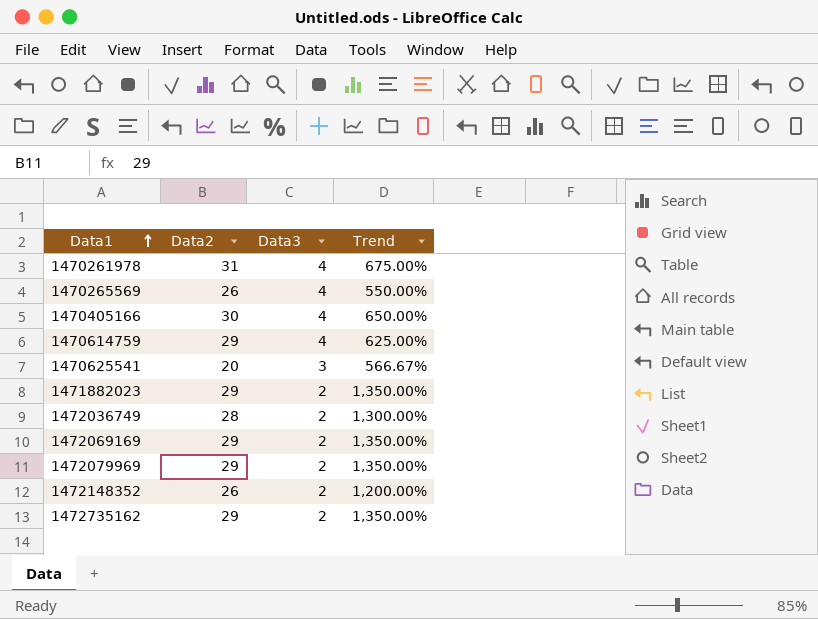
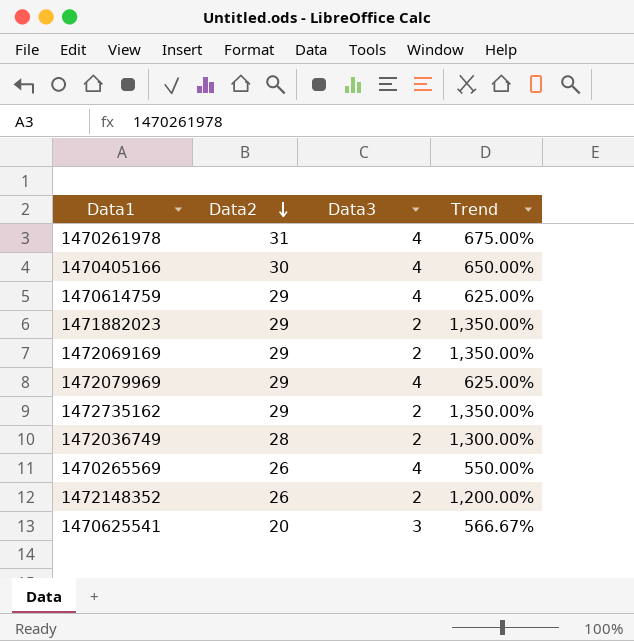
row order: Data1 ascending -> Data2 descending
1472079969 | Data3: 2 -> 4
1472079969 | Trend: 1,350.00% -> 625.00%

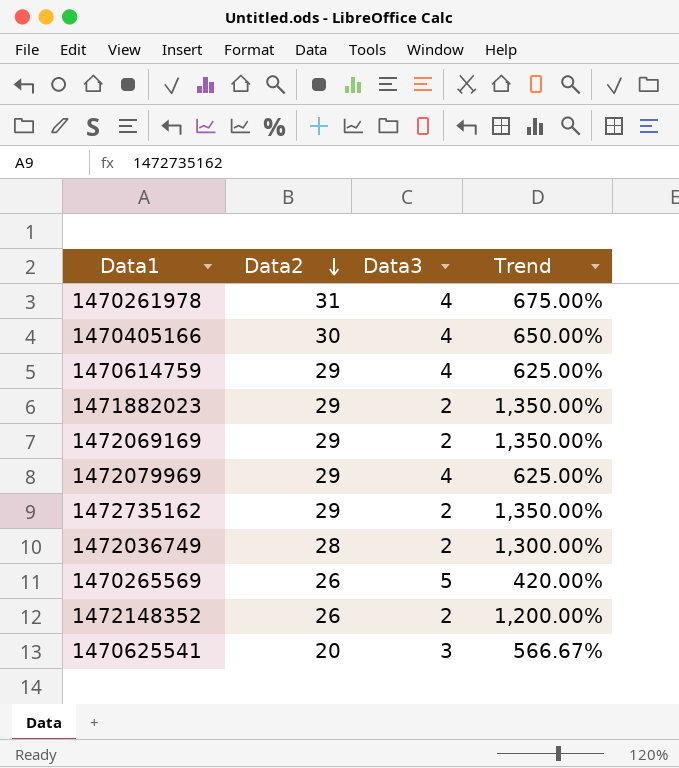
1470265569 | Data3: 4 -> 5
1470265569 | Trend: 550.00% -> 420.00%

